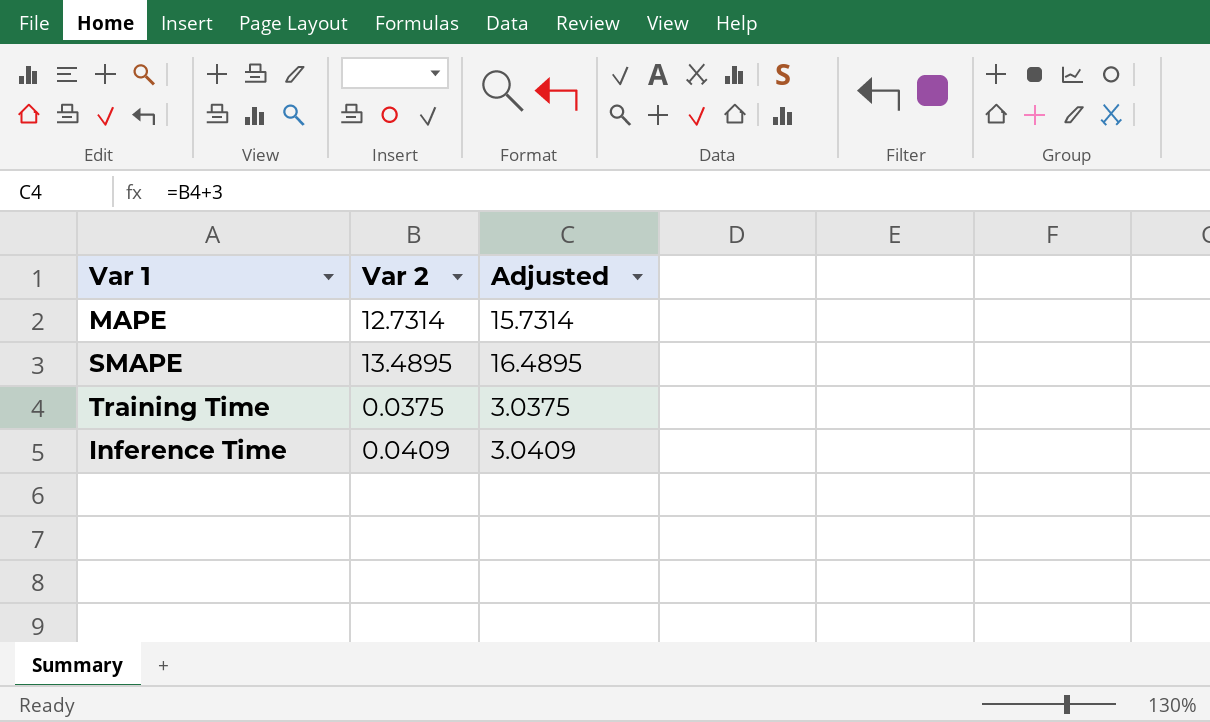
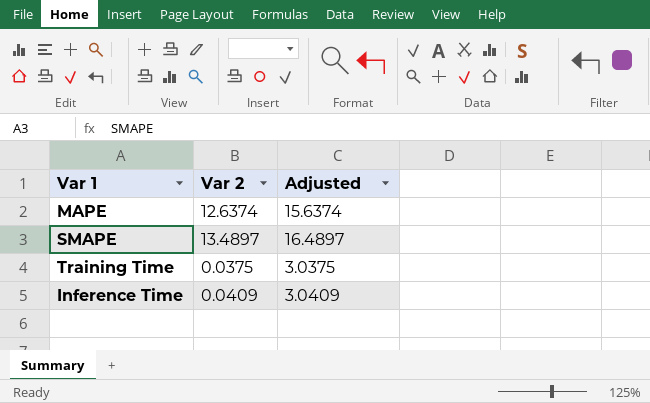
MAPE | Var 2: 12.7314 -> 12.6374
MAPE | Adjusted: 15.7314 -> 15.6374
SMAPE | Var 2: 13.4895 -> 13.4897
SMAPE | Adjusted: 16.4895 -> 16.4897

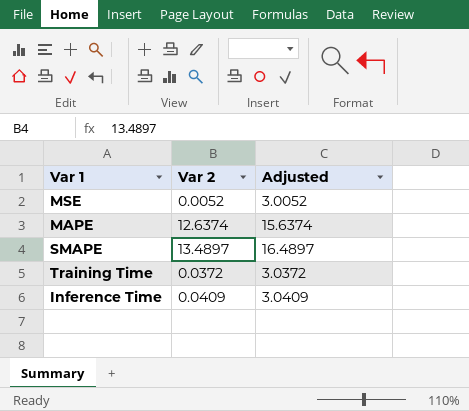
row MSE: none -> 0.0052 | 3.0052
Training Time | Var 2: 0.0375 -> 0.0372
Training Time | Adjusted: 3.0375 -> 3.0372

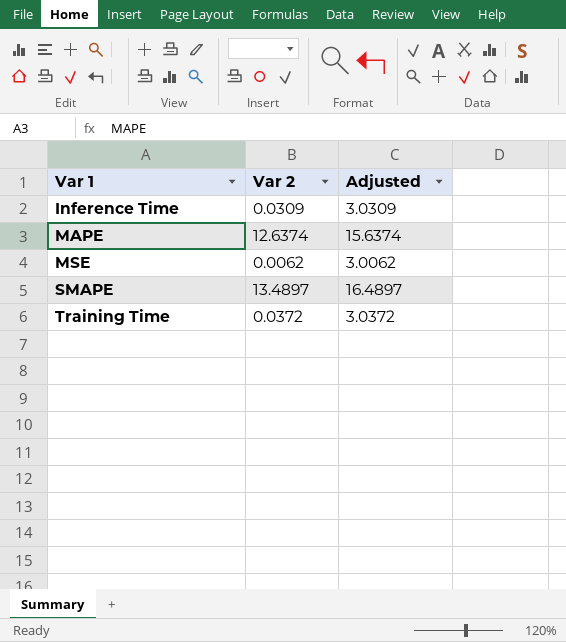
row order: none -> Var 1 ascending
Inference Time | Var 2: 0.0409 -> 0.0309
Inference Time | Adjusted: 3.0409 -> 3.0309
MSE | Var 2: 0.0052 -> 0.0062
MSE | Adjusted: 3.0052 -> 3.0062

